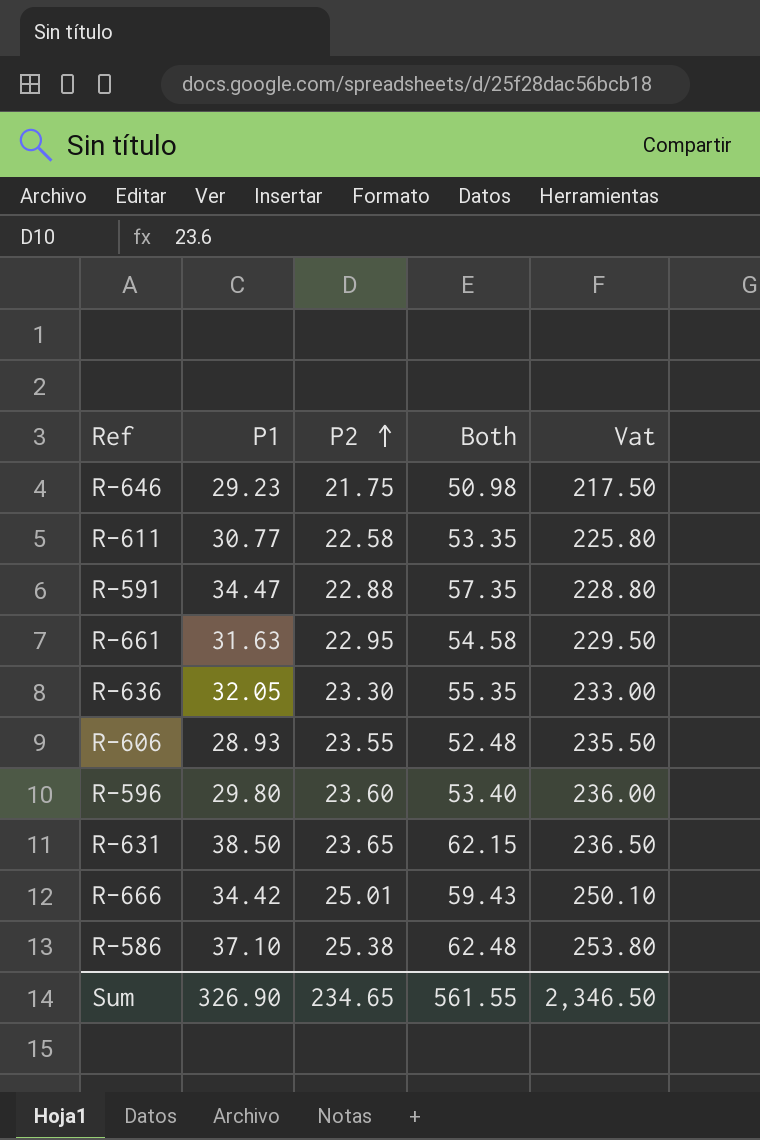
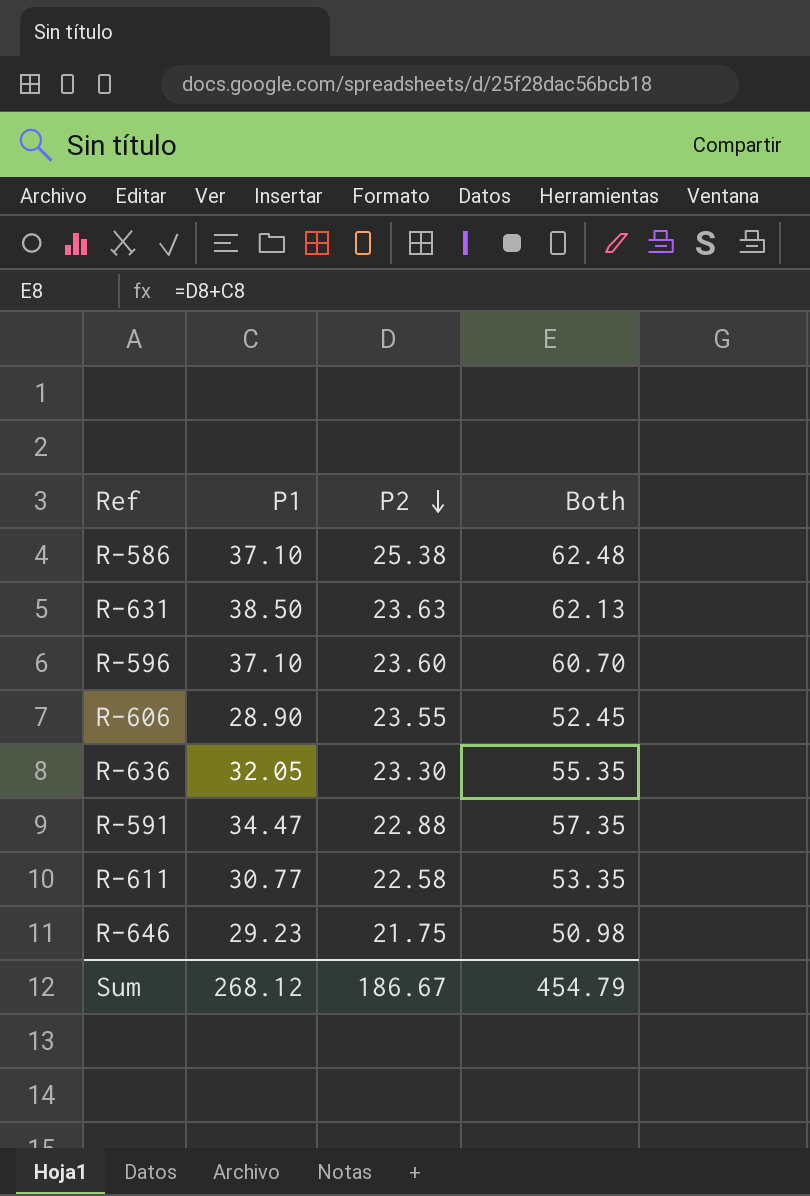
row order: P2 ascending -> P2 descending
column Vat | formula: [P2] * 10 -> none
row R-661: 31.63 | 22.95 | 54.58 | 229.50 -> none
row R-666: 34.42 | 25.01 | 59.43 | 250.10 -> none
R-631 | P2: 23.65 -> 23.63
R-631 | Both: 62.15 -> 62.13
R-596 | P1: 29.80 -> 37.10
R-596 | Both: 53.40 -> 60.70
R-606 | P1: 28.93 -> 28.90
R-606 | Both: 52.48 -> 52.45
Sum | P1: 326.90 -> 268.12
Sum | P2: 234.65 -> 186.67
Sum | Both: 561.55 -> 454.79

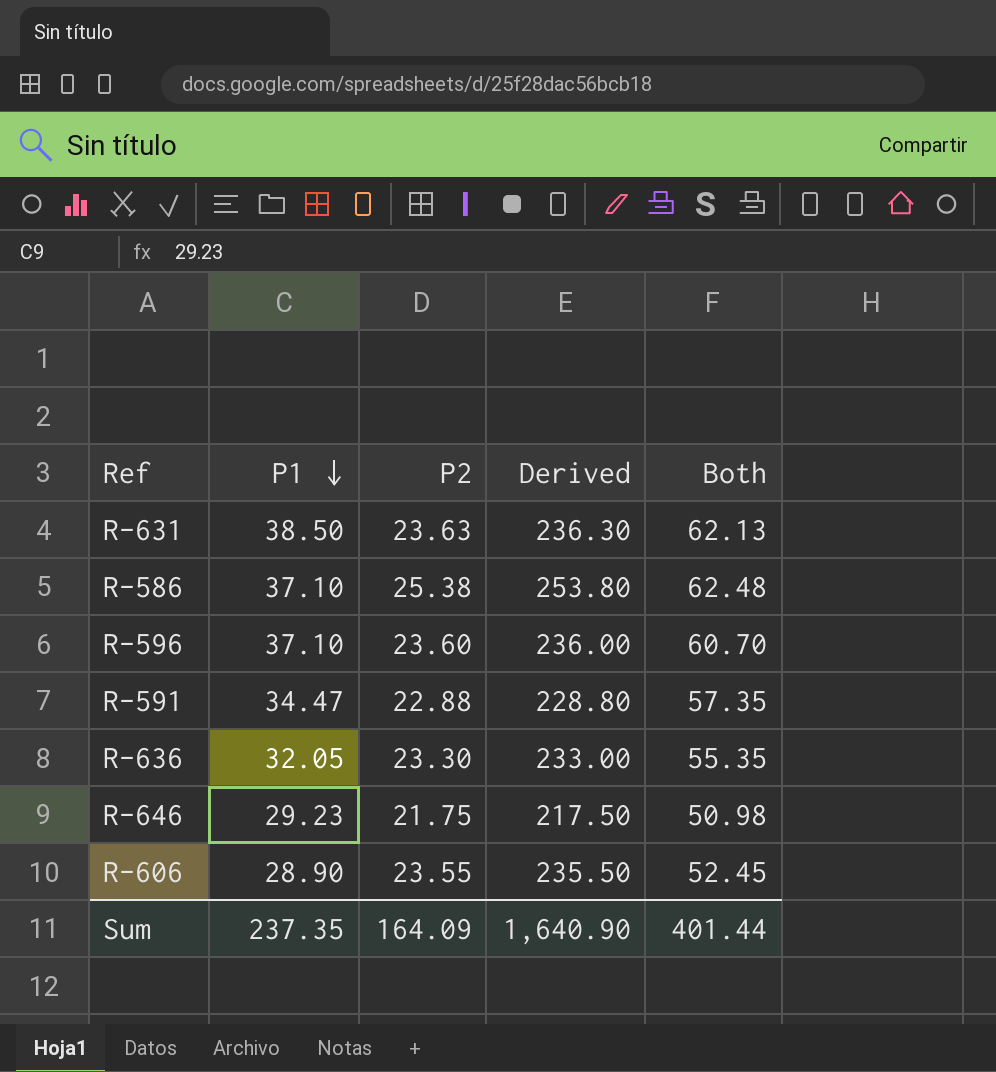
row order: P2 descending -> P1 descending
column Derived | formula: none -> [P2] * 10
row R-611: 30.77 | 22.58 | 53.35 -> none
Sum | P1: 268.12 -> 237.35
Sum | P2: 186.67 -> 164.09
Sum | Both: 454.79 -> 401.44

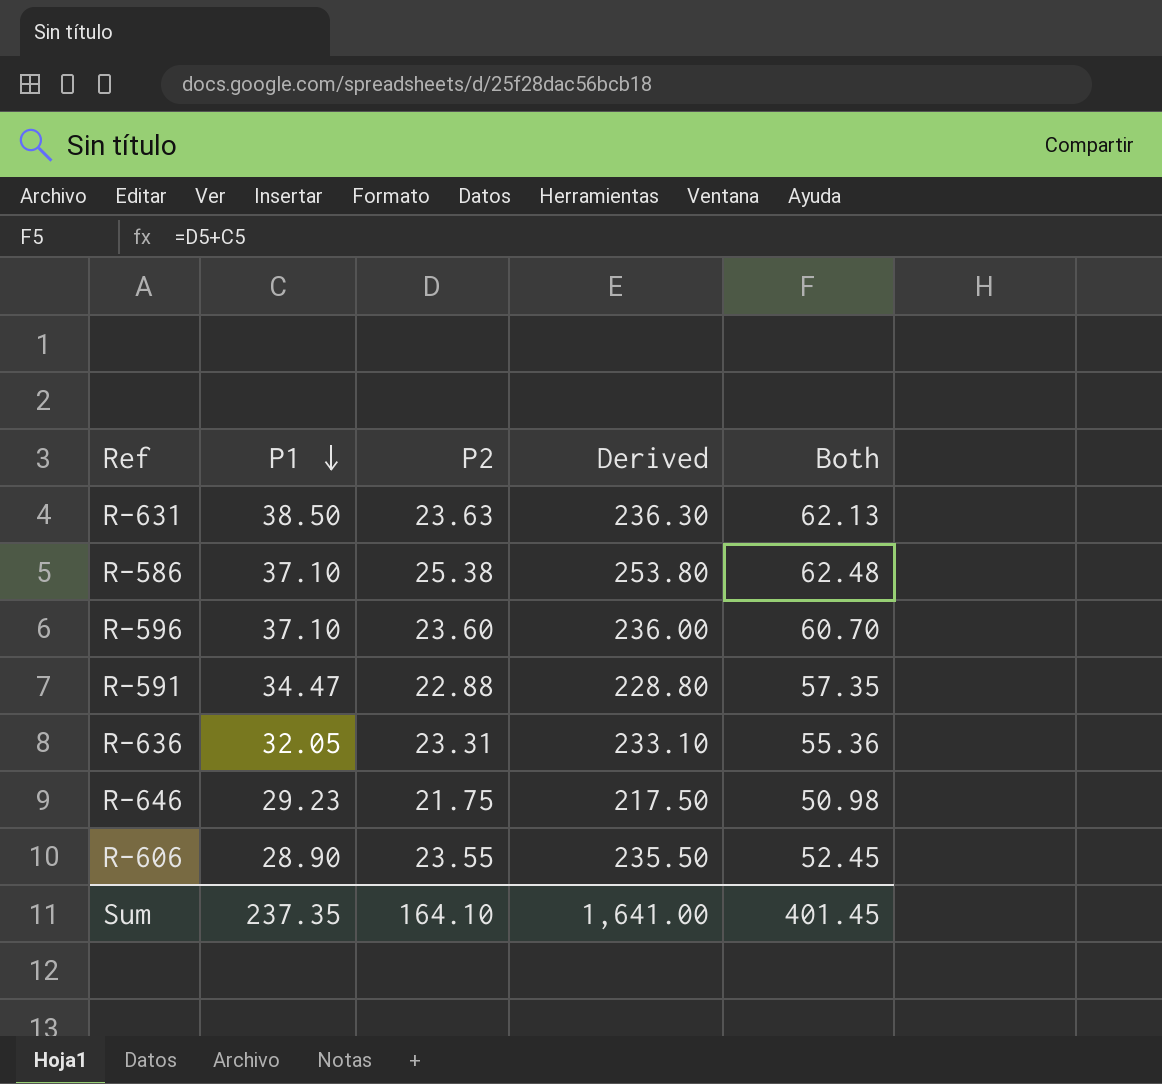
R-636 | P2: 23.30 -> 23.31
R-636 | Derived: 233.00 -> 233.10
R-636 | Both: 55.35 -> 55.36
Sum | P2: 164.09 -> 164.10
Sum | Derived: 1,640.90 -> 1,641.00
Sum | Both: 401.44 -> 401.45

